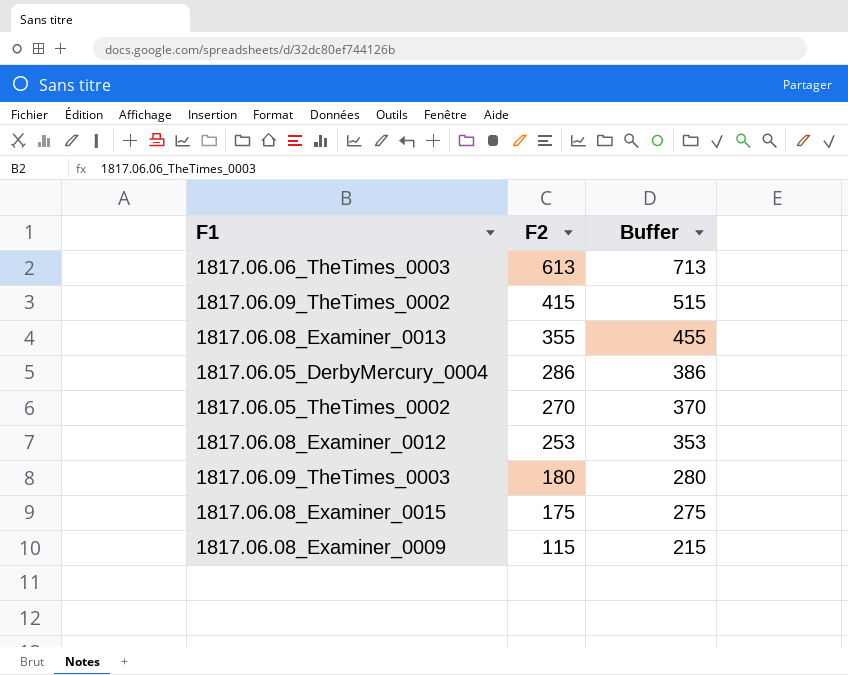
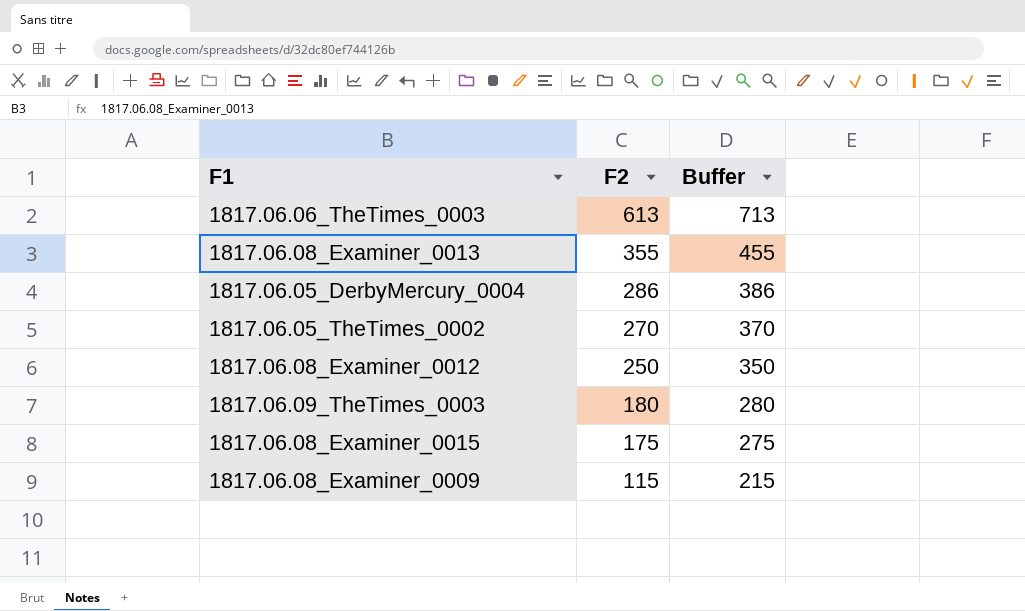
row 1817.06.09_TheTimes_0002: 415 | 515 -> none
1817.06.08_Examiner_0012 | F2: 253 -> 250
1817.06.08_Examiner_0012 | Buffer: 353 -> 350

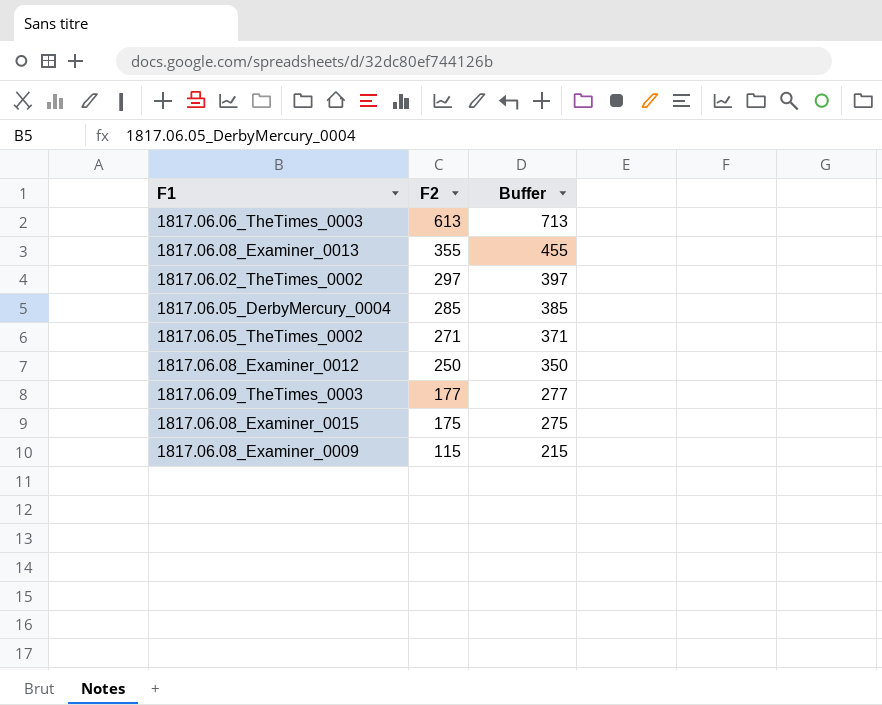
row 1817.06.02_TheTimes_0002: none -> 297 | 397
1817.06.05_DerbyMercury_0004 | F2: 286 -> 285
1817.06.05_DerbyMercury_0004 | Buffer: 386 -> 385
1817.06.05_TheTimes_0002 | F2: 270 -> 271
1817.06.05_TheTimes_0002 | Buffer: 370 -> 371
1817.06.09_TheTimes_0003 | F2: 180 -> 177
1817.06.09_TheTimes_0003 | Buffer: 280 -> 277

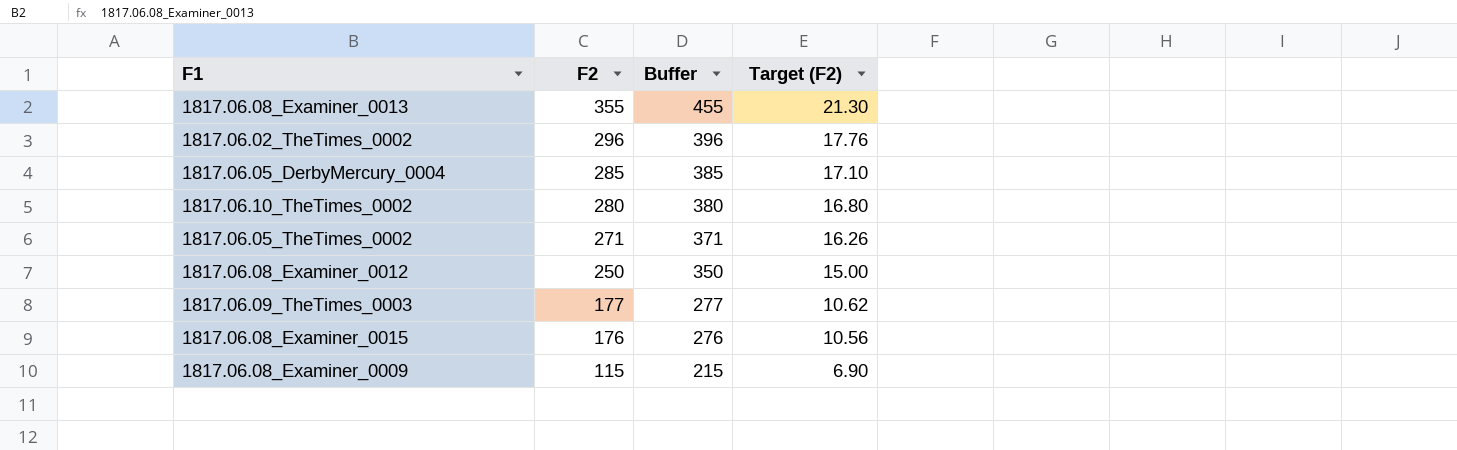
column Target (F2) | formula: none -> [F2] * 0.06
row 1817.06.06_TheTimes_0003: 613 | 713 -> none
1817.06.02_TheTimes_0002 | F2: 297 -> 296
1817.06.02_TheTimes_0002 | Buffer: 397 -> 396
row 1817.06.10_TheTimes_0002: none -> 280 | 380 | 16.80
1817.06.08_Examiner_0015 | F2: 175 -> 176
1817.06.08_Examiner_0015 | Buffer: 275 -> 276

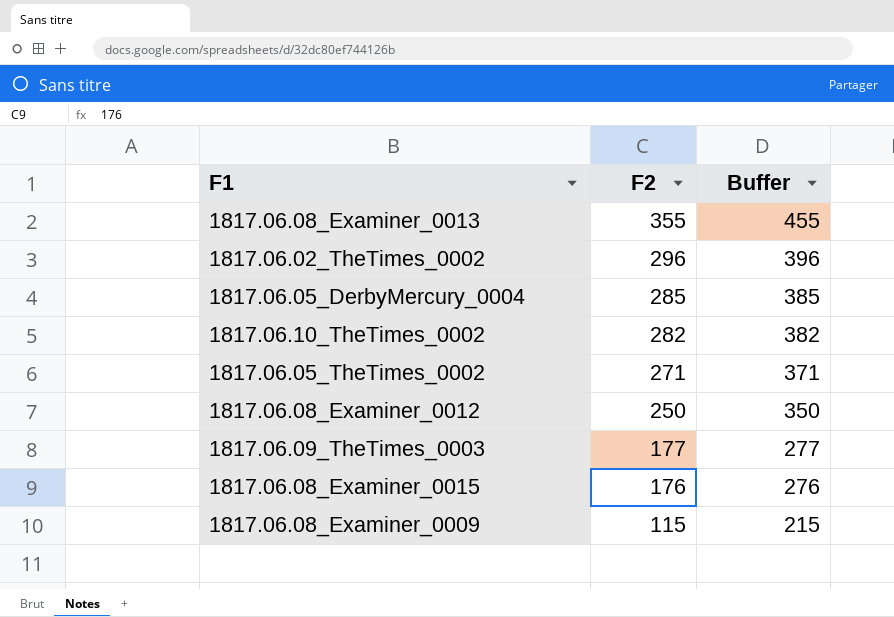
column Target (F2) | formula: [F2] * 0.06 -> none
1817.06.10_TheTimes_0002 | F2: 280 -> 282
1817.06.10_TheTimes_0002 | Buffer: 380 -> 382

